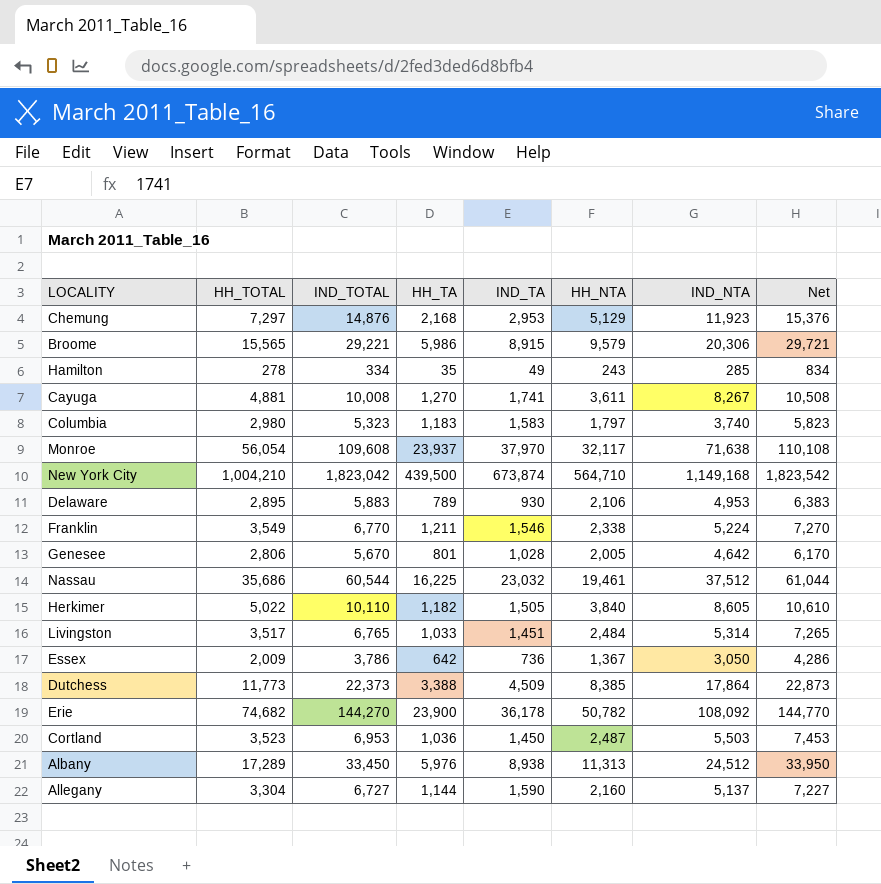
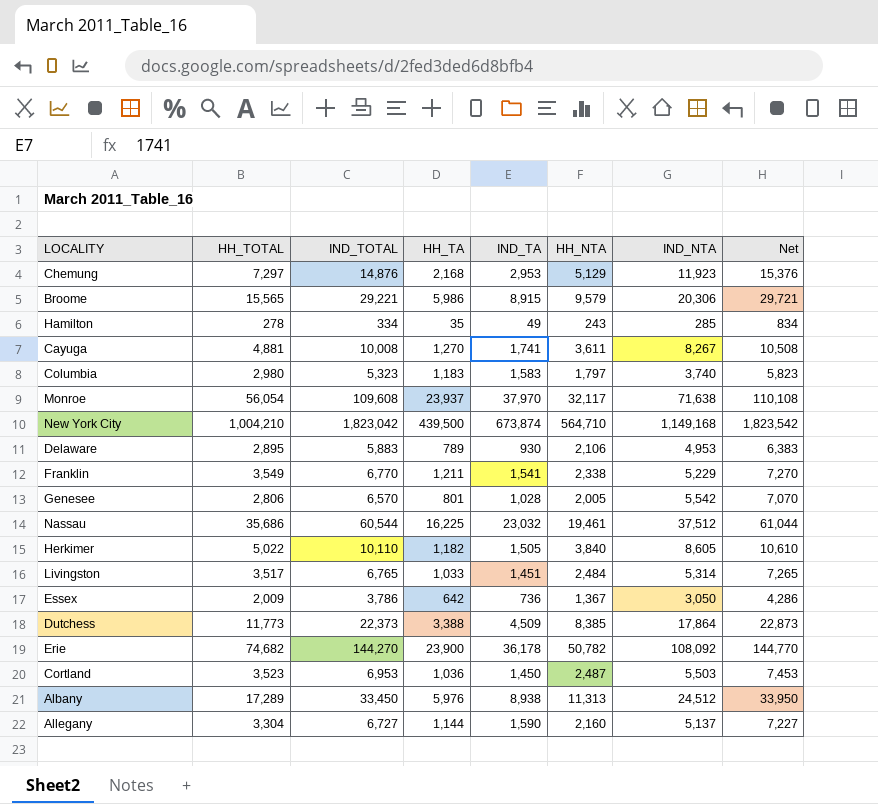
Franklin | IND_TA: 1,546 -> 1,541
Franklin | IND_NTA: 5,224 -> 5,229
Genesee | IND_TOTAL: 5,670 -> 6,570
Genesee | IND_NTA: 4,642 -> 5,542
Genesee | Net: 6,170 -> 7,070

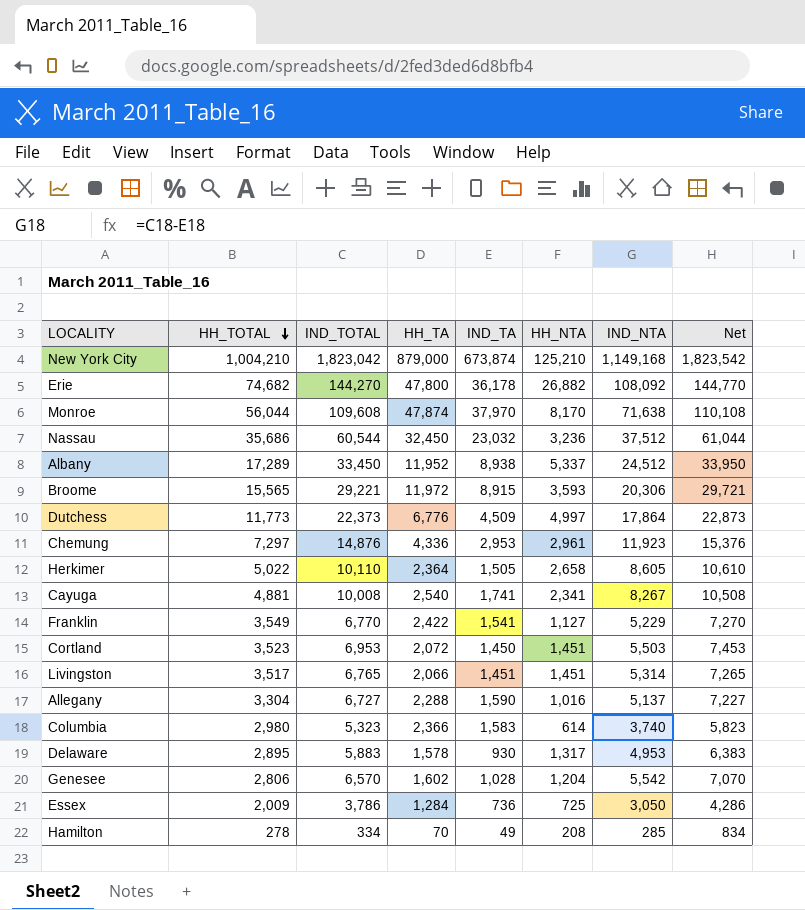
row order: none -> HH_TOTAL descending
New York City | HH_TA: 439,500 -> 879,000
New York City | HH_NTA: 564,710 -> 125,210
Erie | HH_TA: 23,900 -> 47,800
Erie | HH_NTA: 50,782 -> 26,882
Monroe | HH_TOTAL: 56,054 -> 56,044
Monroe | HH_TA: 23,937 -> 47,874
Monroe | HH_NTA: 32,117 -> 8,170
Nassau | HH_TA: 16,225 -> 32,450
Nassau | HH_NTA: 19,461 -> 3,236
Albany | HH_TA: 5,976 -> 11,952
Albany | HH_NTA: 11,313 -> 5,337
Broome | HH_TA: 5,986 -> 11,972
Broome | HH_NTA: 9,579 -> 3,593
Dutchess | HH_TA: 3,388 -> 6,776
Dutchess | HH_NTA: 8,385 -> 4,997
Chemung | HH_TA: 2,168 -> 4,336
Chemung | HH_NTA: 5,129 -> 2,961
Herkimer | HH_TA: 1,182 -> 2,364
Herkimer | HH_NTA: 3,840 -> 2,658
Cayuga | HH_TA: 1,270 -> 2,540
Cayuga | HH_NTA: 3,611 -> 2,341
Franklin | HH_TA: 1,211 -> 2,422
Franklin | HH_NTA: 2,338 -> 1,127
Cortland | HH_TA: 1,036 -> 2,072
Cortland | HH_NTA: 2,487 -> 1,451
Livingston | HH_TA: 1,033 -> 2,066
Livingston | HH_NTA: 2,484 -> 1,451
Allegany | HH_TA: 1,144 -> 2,288
Allegany | HH_NTA: 2,160 -> 1,016
Columbia | HH_TA: 1,183 -> 2,366
Columbia | HH_NTA: 1,797 -> 614
Delaware | HH_TA: 789 -> 1,578
Delaware | HH_NTA: 2,106 -> 1,317
Genesee | HH_TA: 801 -> 1,602
Genesee | HH_NTA: 2,005 -> 1,204
Essex | HH_TA: 642 -> 1,284
Essex | HH_NTA: 1,367 -> 725
Hamilton | HH_TA: 35 -> 70
Hamilton | HH_NTA: 243 -> 208

